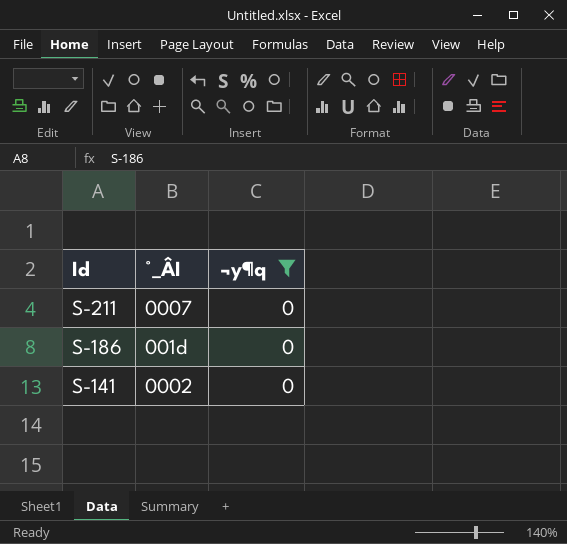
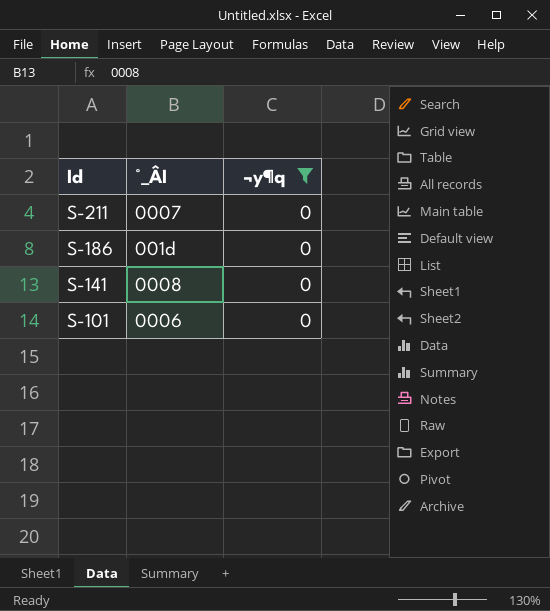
S-141 | °_ÂI: 0002 -> 0008
row S-101: none -> 0006 | 0

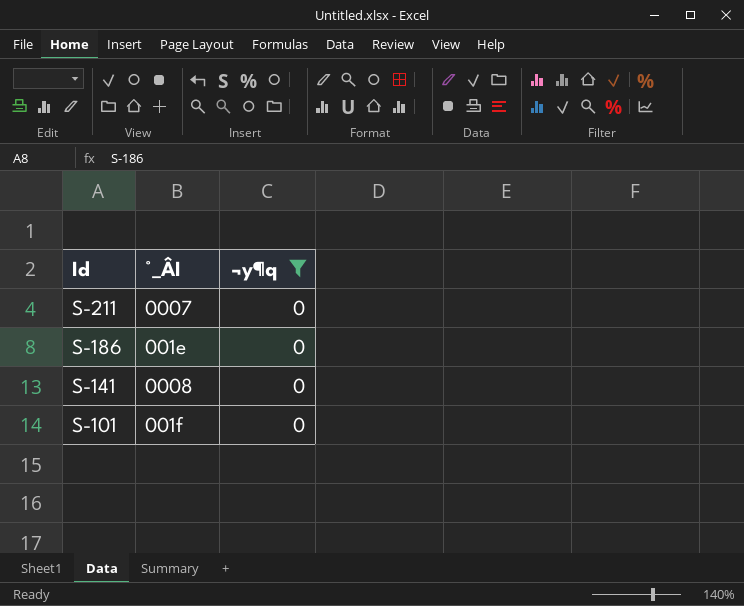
S-186 | °_ÂI: 001d -> 001e
S-101 | °_ÂI: 0006 -> 001f

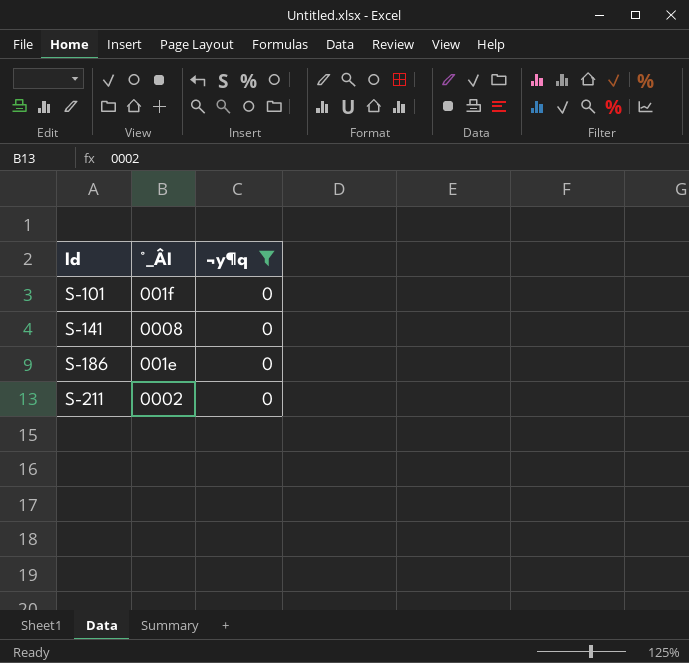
row order: Id descending -> Id ascending
S-211 | °_ÂI: 0007 -> 0002

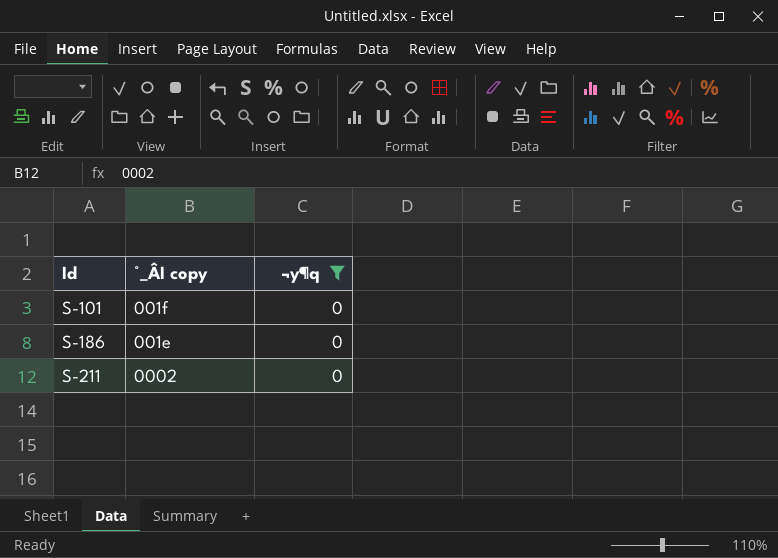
column name: °_ÂI -> °_ÂI copy
row S-141: 0008 | 0 -> none

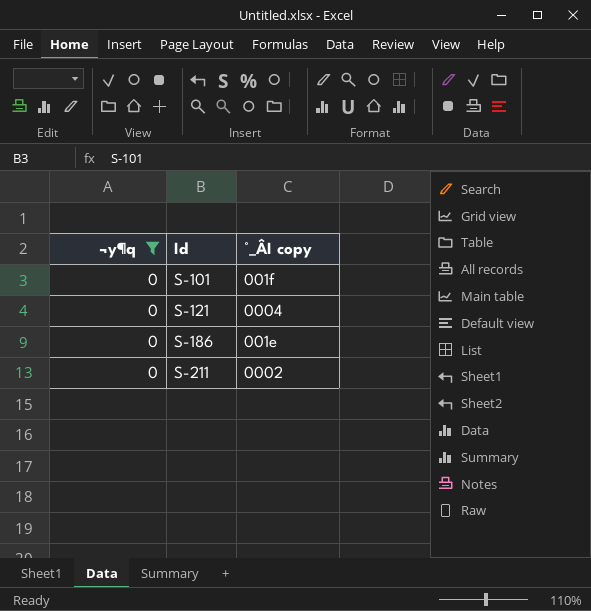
column ¬y¶q | position: 3 -> 1
row S-121: none -> 0 | 0004

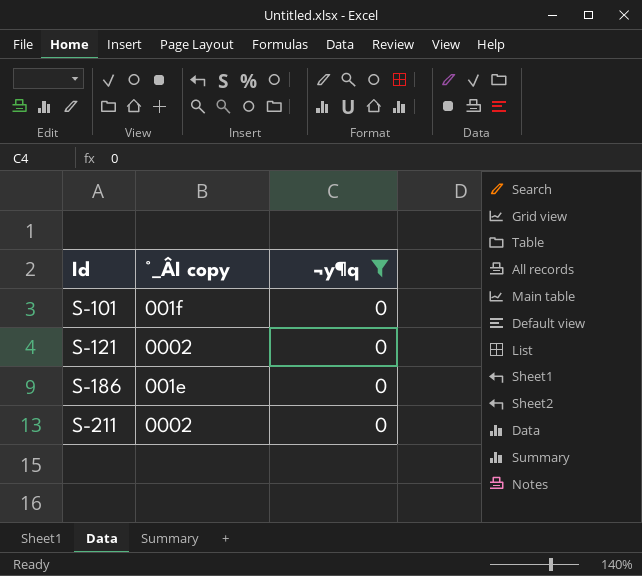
column ¬y¶q | position: 1 -> 3
S-121 | °_ÂI copy: 0004 -> 0002

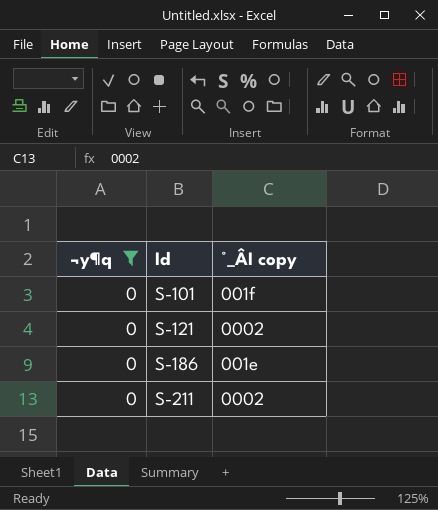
column ¬y¶q | position: 3 -> 1

